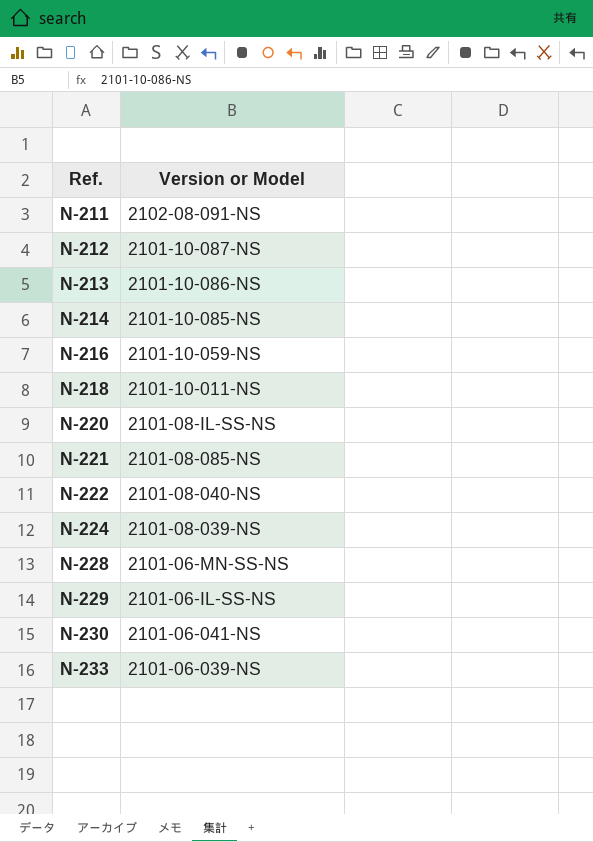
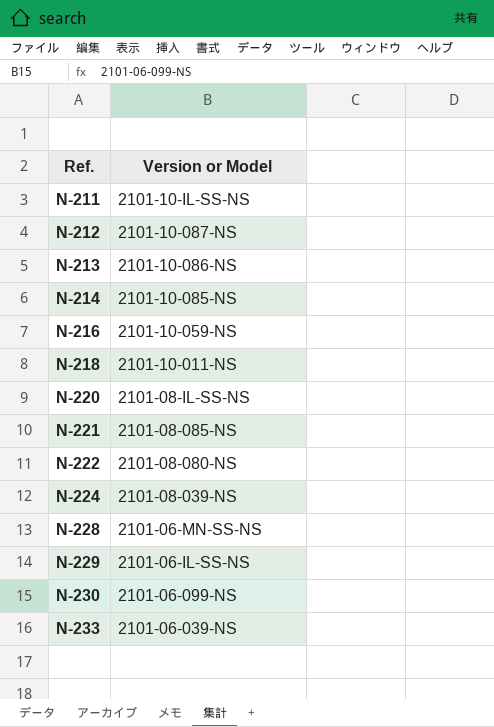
N-211 | Version or Model: 2102-08-091-NS -> 2101-10-IL-SS-NS
N-222 | Version or Model: 2101-08-040-NS -> 2101-08-080-NS
N-230 | Version or Model: 2101-06-041-NS -> 2101-06-099-NS

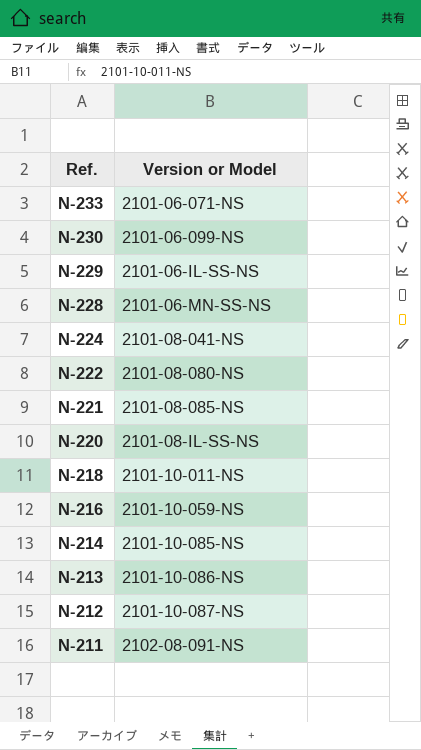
row order: Ref. ascending -> Ref. descending
N-233 | Version or Model: 2101-06-039-NS -> 2101-06-071-NS
N-224 | Version or Model: 2101-08-039-NS -> 2101-08-041-NS
N-211 | Version or Model: 2101-10-IL-SS-NS -> 2102-08-091-NS

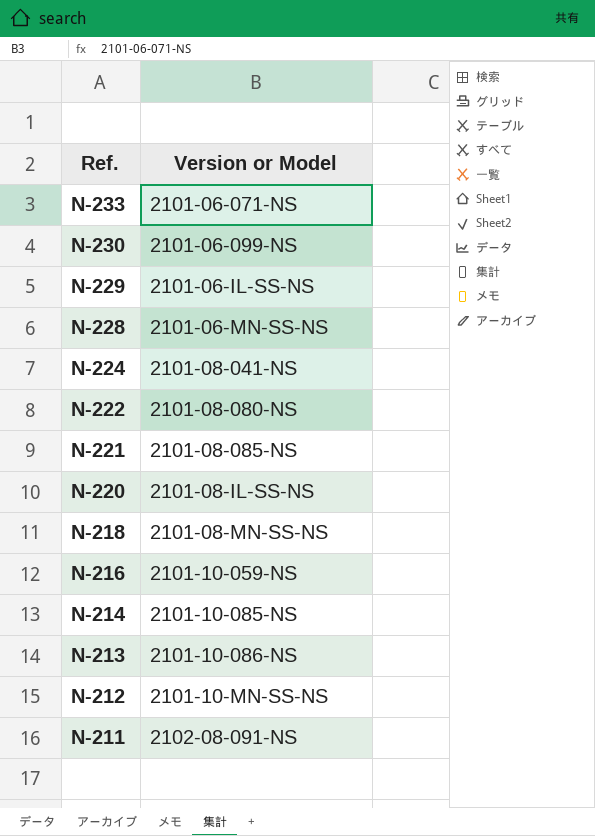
N-218 | Version or Model: 2101-10-011-NS -> 2101-08-MN-SS-NS
N-212 | Version or Model: 2101-10-087-NS -> 2101-10-MN-SS-NS

